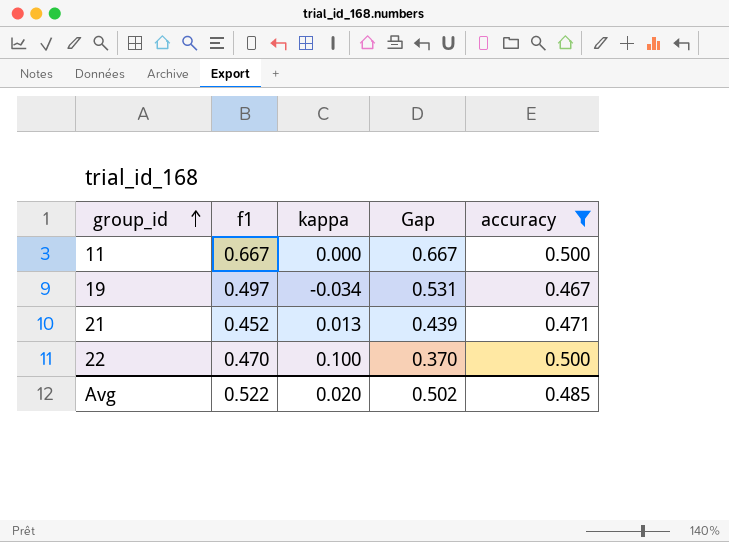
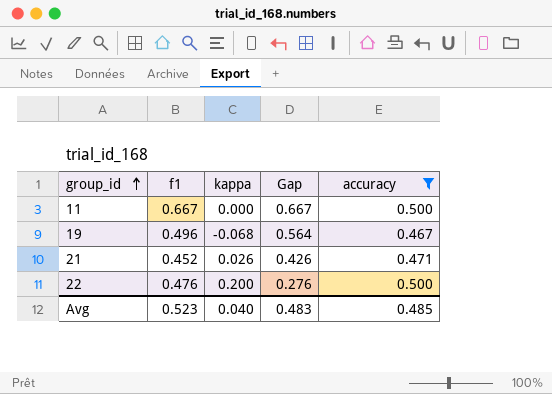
19 | f1: 0.497 -> 0.496
19 | kappa: -0.034 -> -0.068
19 | Gap: 0.531 -> 0.564
21 | kappa: 0.013 -> 0.026
21 | Gap: 0.439 -> 0.426
22 | f1: 0.470 -> 0.476
22 | kappa: 0.100 -> 0.200
22 | Gap: 0.370 -> 0.276
Avg | f1: 0.522 -> 0.523
Avg | kappa: 0.020 -> 0.040
Avg | Gap: 0.502 -> 0.483

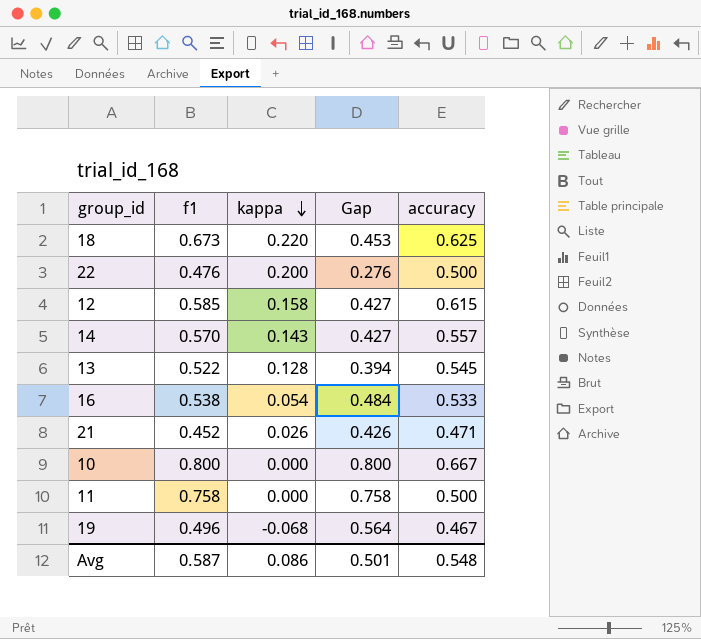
filter: accuracy <= 0.500 -> none
row order: group_id ascending -> kappa descending
11 | f1: 0.667 -> 0.758
11 | Gap: 0.667 -> 0.758
Avg | f1: 0.523 -> 0.587
Avg | kappa: 0.040 -> 0.086
Avg | Gap: 0.483 -> 0.501
Avg | accuracy: 0.485 -> 0.548

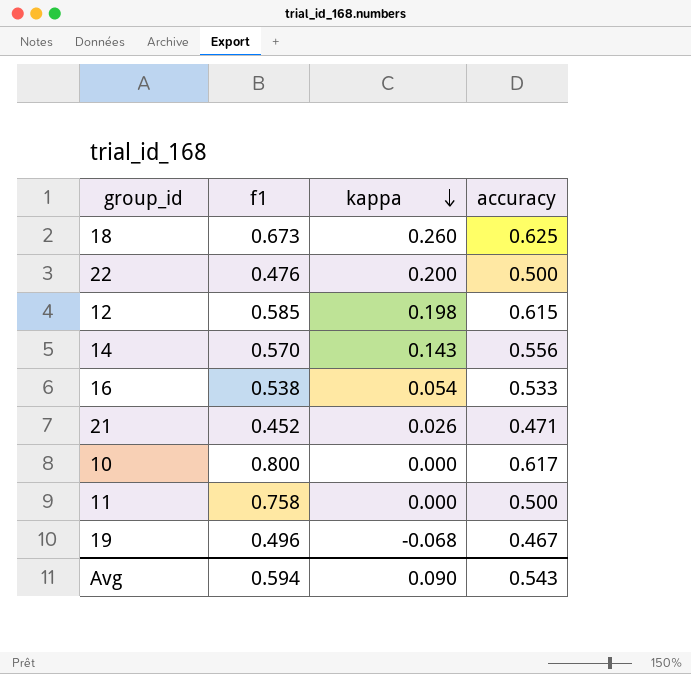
column Gap | formula: [f1] - [kappa] -> none
row 13: 0.522 | 0.128 | 0.394 | 0.545 -> none
18 | kappa: 0.220 -> 0.260
12 | kappa: 0.158 -> 0.198
14 | accuracy: 0.557 -> 0.556
10 | accuracy: 0.667 -> 0.617
Avg | f1: 0.587 -> 0.594
Avg | kappa: 0.086 -> 0.090
Avg | accuracy: 0.548 -> 0.543

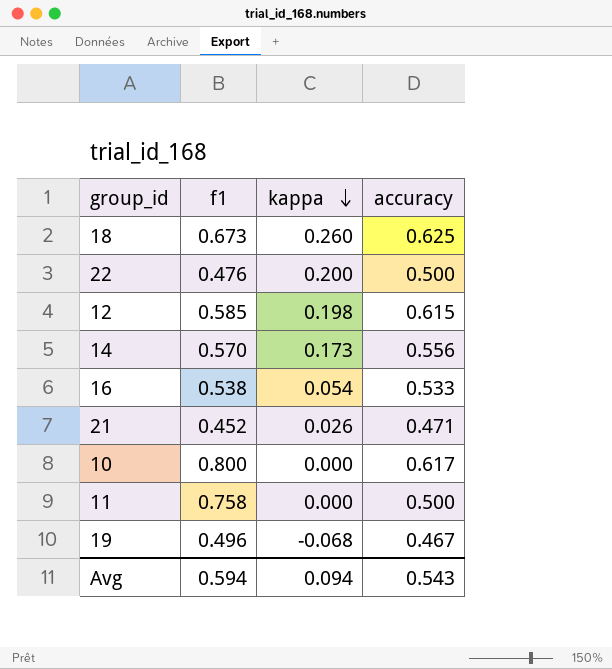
14 | kappa: 0.143 -> 0.173
Avg | kappa: 0.090 -> 0.094

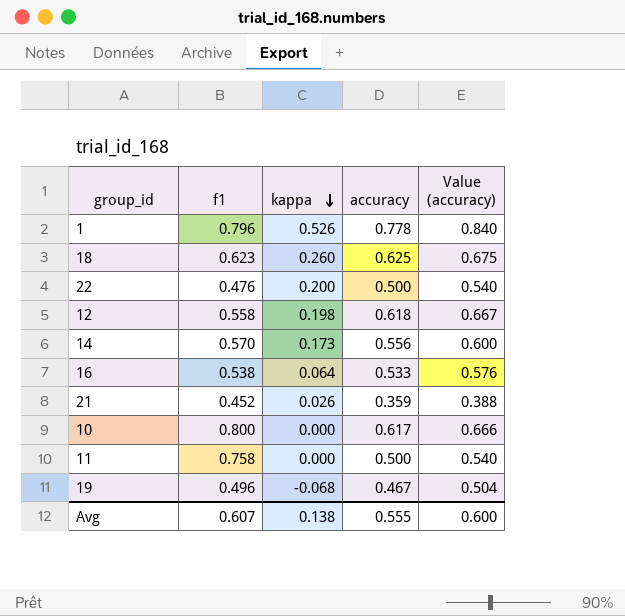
column Value (accuracy) | formula: none -> [accuracy] * 1.08
row 1: none -> 0.796 | 0.526 | 0.778 | 0.840
18 | f1: 0.673 -> 0.623
12 | f1: 0.585 -> 0.558
12 | accuracy: 0.615 -> 0.618
16 | kappa: 0.054 -> 0.064
21 | accuracy: 0.471 -> 0.359
Avg | f1: 0.594 -> 0.607
Avg | kappa: 0.094 -> 0.138
Avg | accuracy: 0.543 -> 0.555

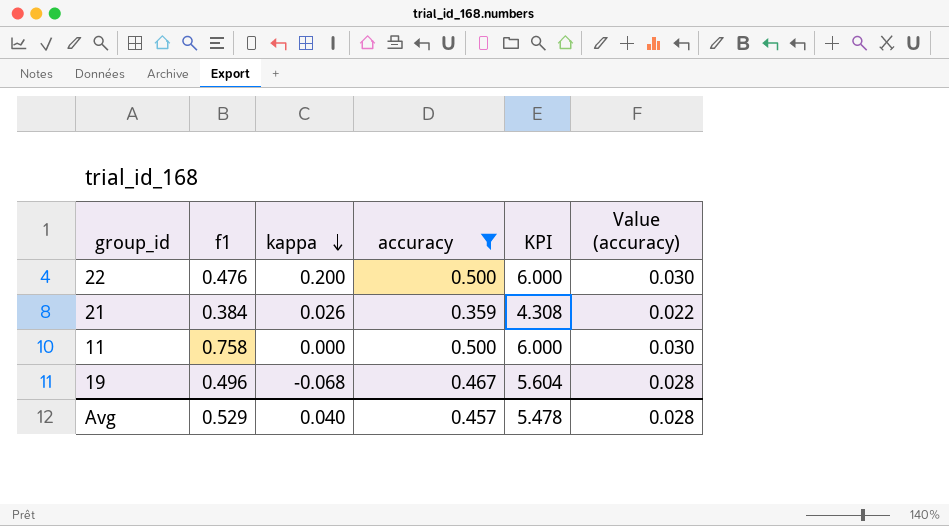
filter: none -> accuracy <= 0.500
column KPI | formula: none -> [accuracy] * 12
column Value (accuracy) | formula: [accuracy] * 1.08 -> [accuracy] * 0.06
21 | f1: 0.452 -> 0.384
Avg | f1: 0.607 -> 0.529
Avg | kappa: 0.138 -> 0.040
Avg | accuracy: 0.555 -> 0.457
Avg | Value (accuracy): 0.600 -> 0.028

